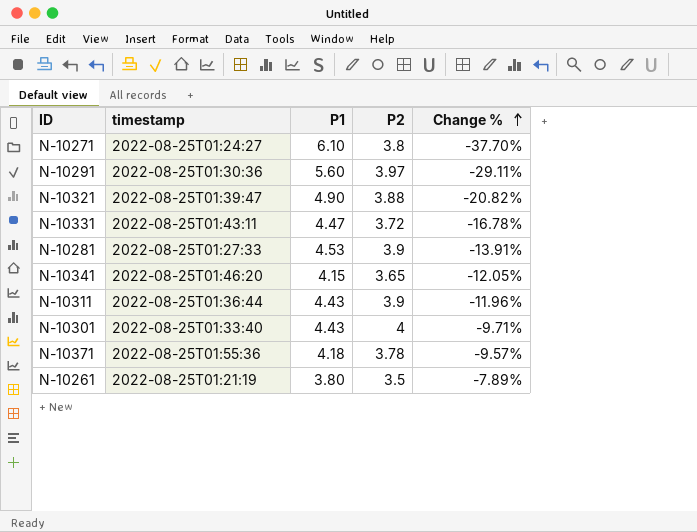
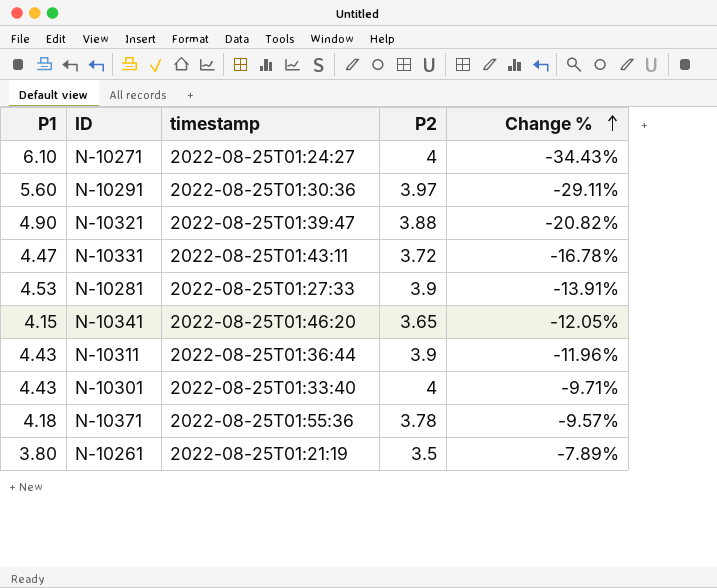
column P1 | position: 3 -> 1
N-10271 | P2: 3.8 -> 4
N-10271 | Change %: -37.70% -> -34.43%

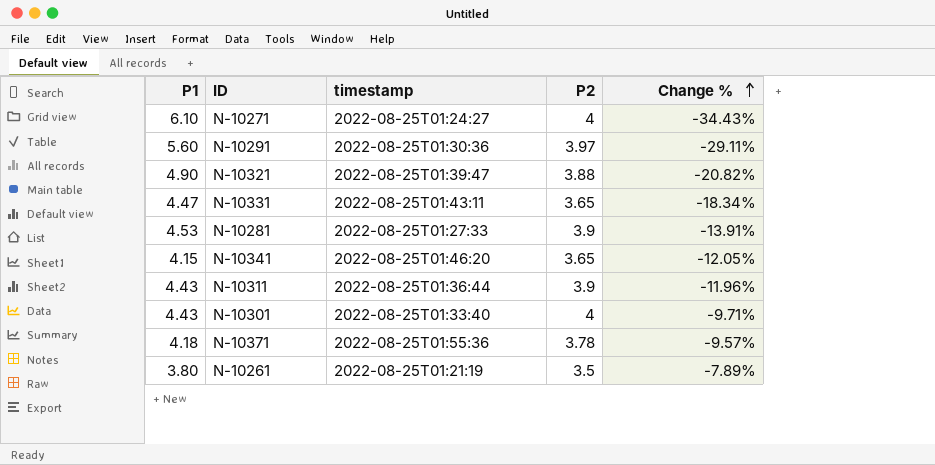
N-10331 | P2: 3.72 -> 3.65
N-10331 | Change %: -16.78% -> -18.34%

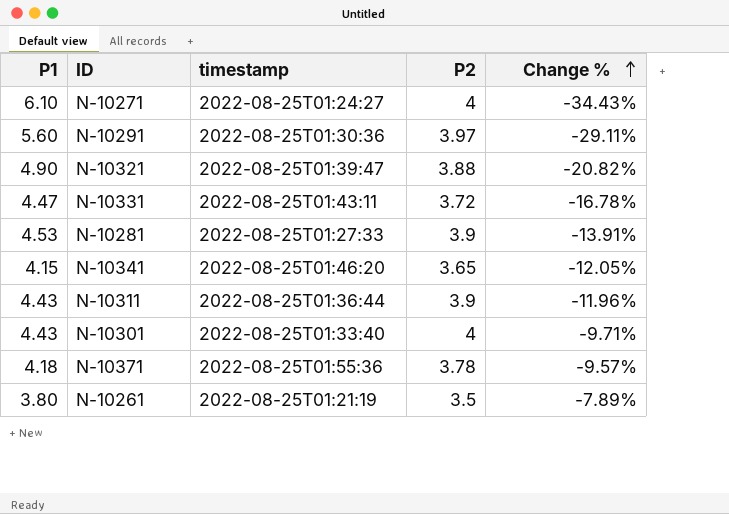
N-10331 | P2: 3.65 -> 3.72
N-10331 | Change %: -18.34% -> -16.78%

